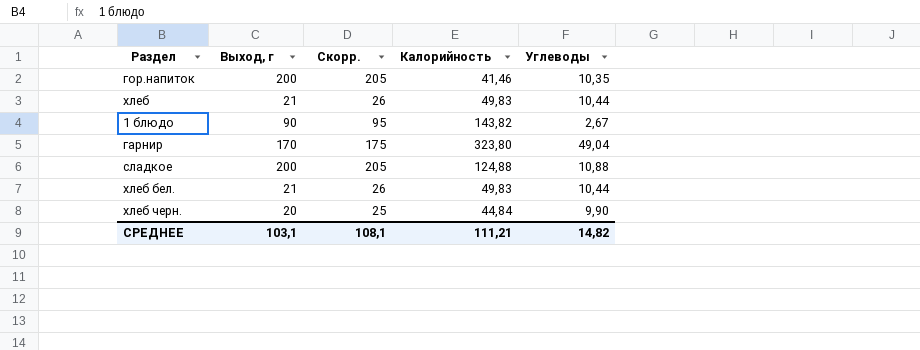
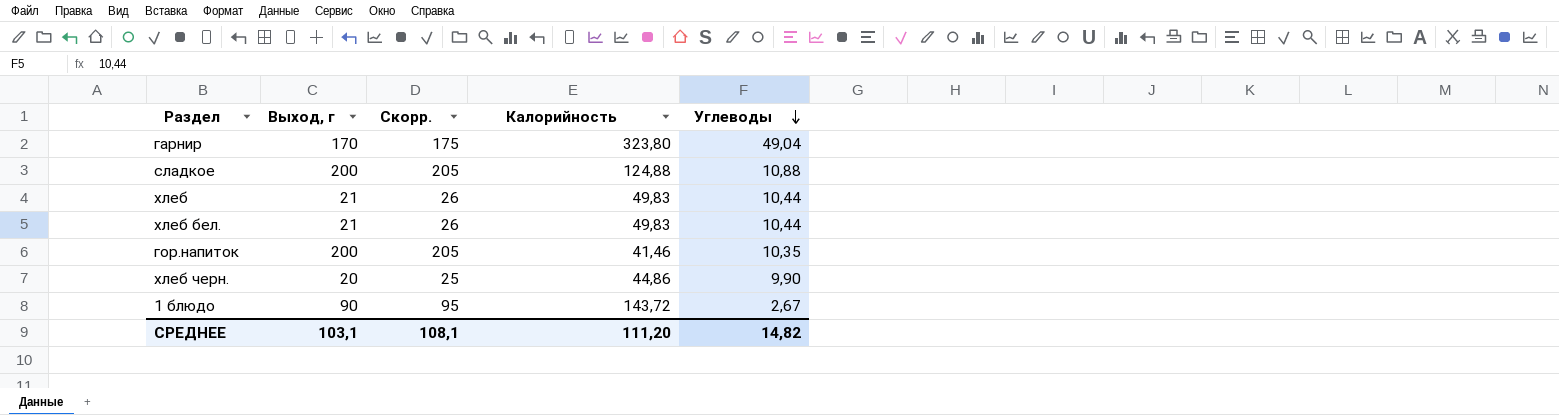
row order: none -> Углеводы descending
хлеб черн. | Калорийность: 44,84 -> 44,86
1 блюдо | Калорийность: 143,82 -> 143,72
СРЕДНЕЕ | Калорийность: 111,21 -> 111,20

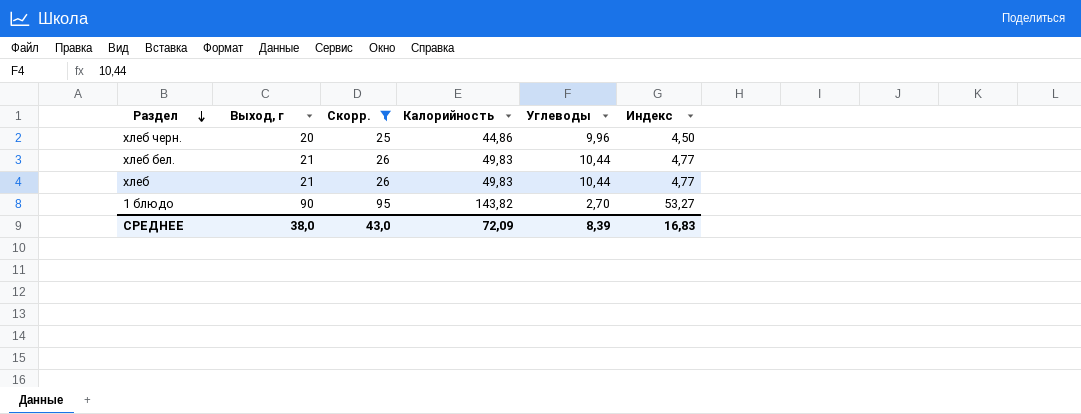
filter: none -> Скорр. <= 95
row order: Углеводы descending -> Раздел descending
column Индекс | formula: none -> [Калорийность] / [Углеводы]
хлеб черн. | Углеводы: 9,90 -> 9,96
1 блюдо | Калорийность: 143,72 -> 143,82
1 блюдо | Углеводы: 2,67 -> 2,70
СРЕДНЕЕ | Выход, г: 103,1 -> 38,0
СРЕДНЕЕ | Скорр.: 108,1 -> 43,0
СРЕДНЕЕ | Калорийность: 111,20 -> 72,09
СРЕДНЕЕ | Углеводы: 14,82 -> 8,39

